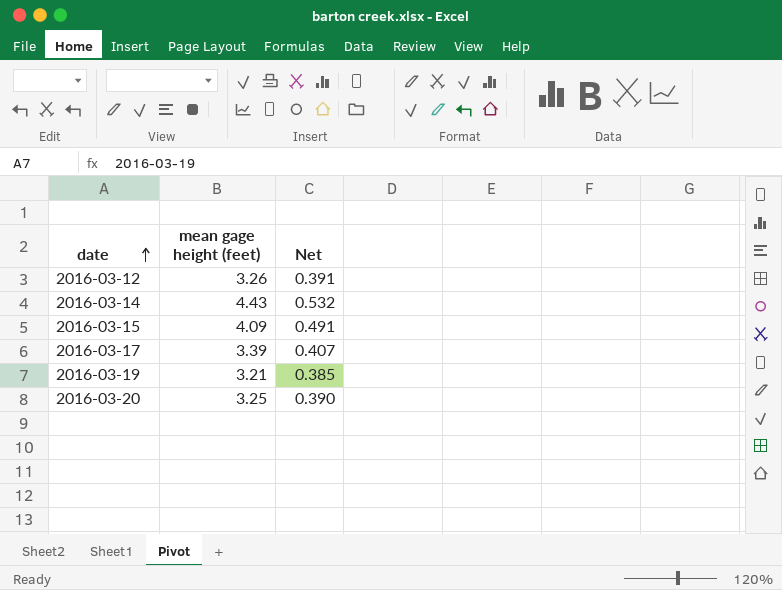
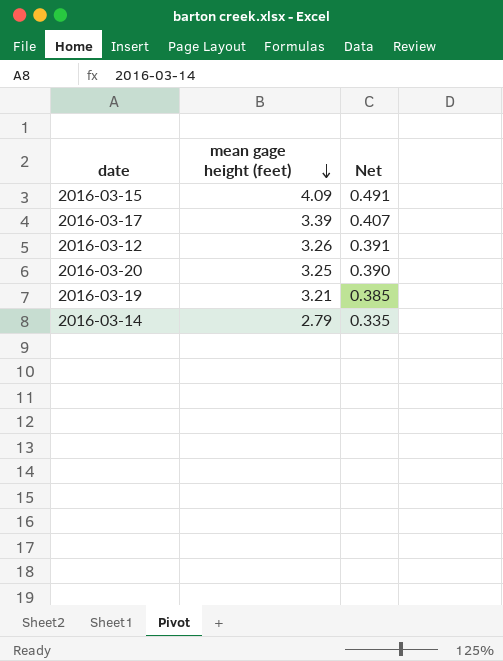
row order: date ascending -> mean gage height (feet) descending
2016-03-14 | mean gage height (feet): 4.43 -> 2.79
2016-03-14 | Net: 0.532 -> 0.335

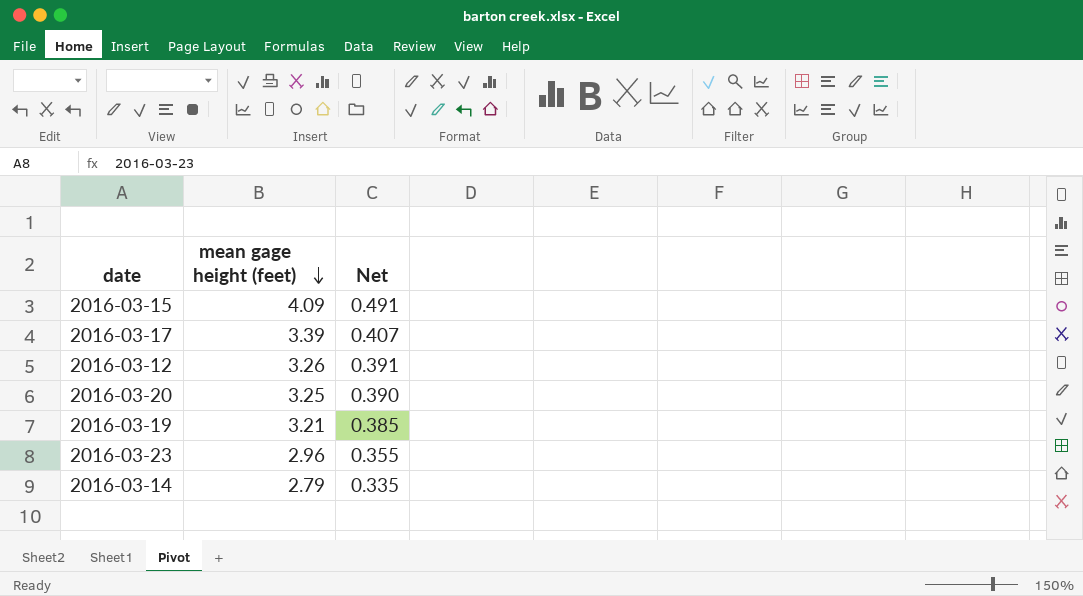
row 2016-03-23: none -> 2.96 | 0.355

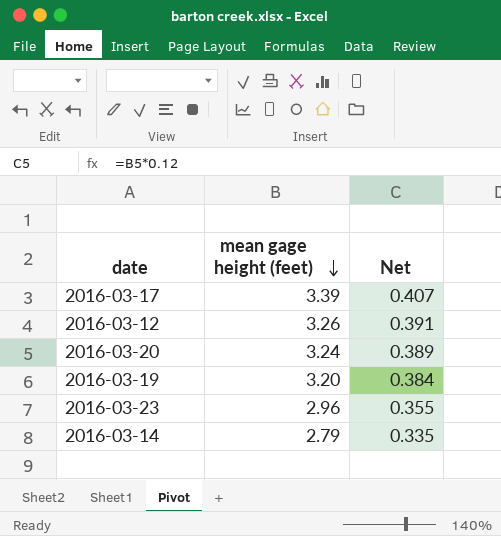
row 2016-03-15: 4.09 | 0.491 -> none
2016-03-20 | mean gage height (feet): 3.25 -> 3.24
2016-03-20 | Net: 0.390 -> 0.389
2016-03-19 | mean gage height (feet): 3.21 -> 3.20
2016-03-19 | Net: 0.385 -> 0.384

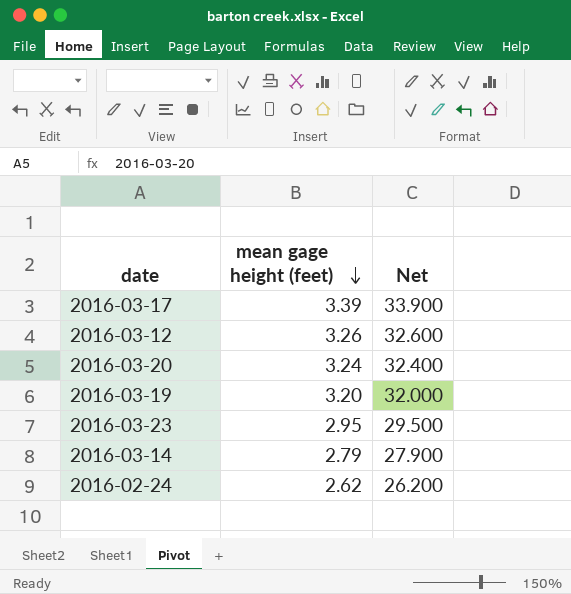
column Net | formula: [mean gage height (feet)] * 0.12 -> [mean gage height (feet)] * 10
2016-03-23 | mean gage height (feet): 2.96 -> 2.95
row 2016-02-24: none -> 2.62 | 26.200

